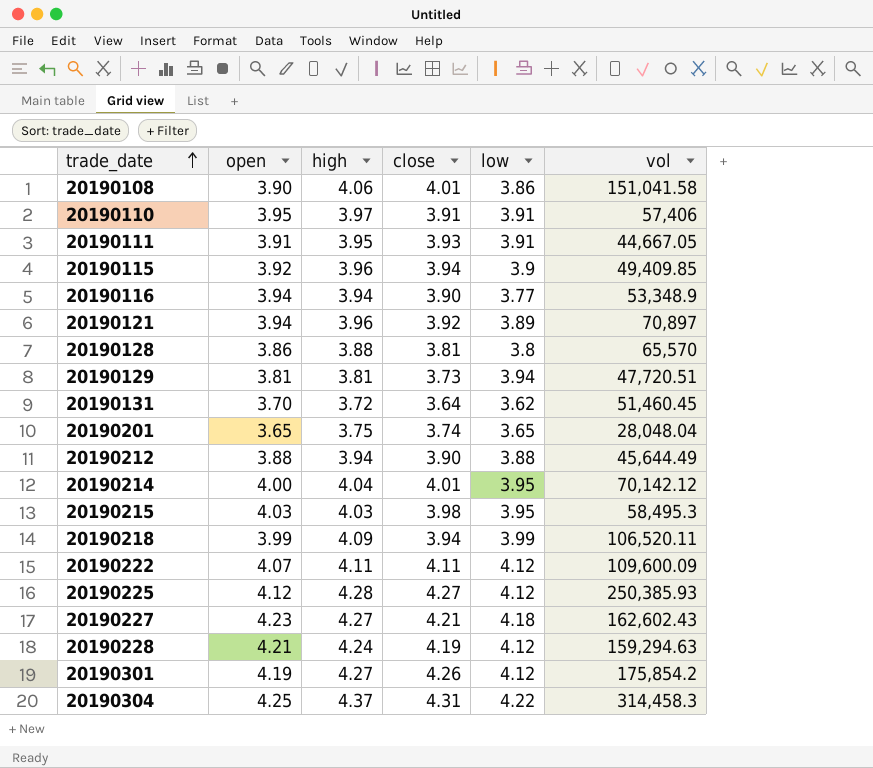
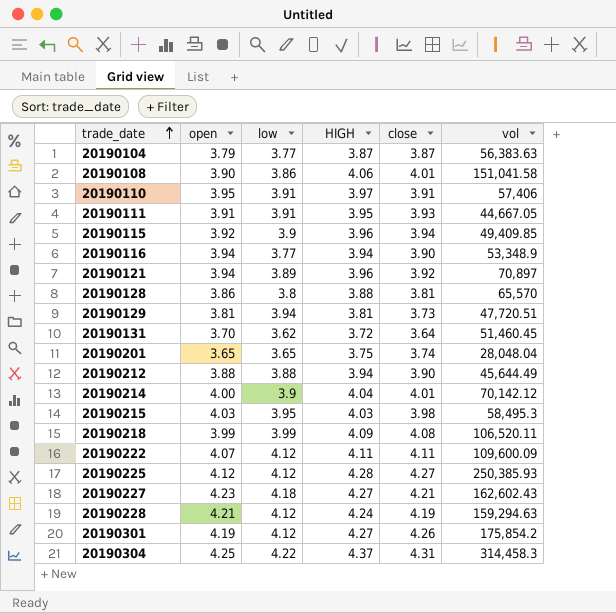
column low | position: 5 -> 3
column name: high -> HIGH
row 20190104: none -> 3.79 | 3.77 | 3.87 | 3.87 | 56,383.63
20190214 | low: 3.95 -> 3.9
20190218 | close: 3.94 -> 4.08

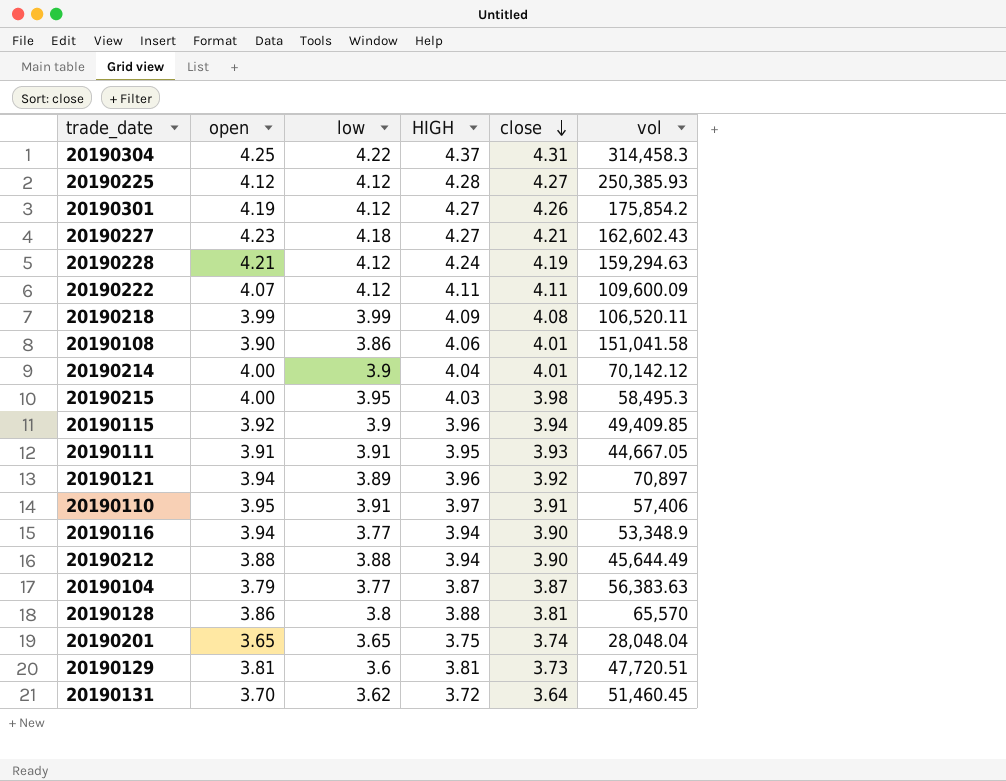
row order: trade_date ascending -> close descending
20190215 | open: 4.03 -> 4.00
20190129 | low: 3.94 -> 3.6

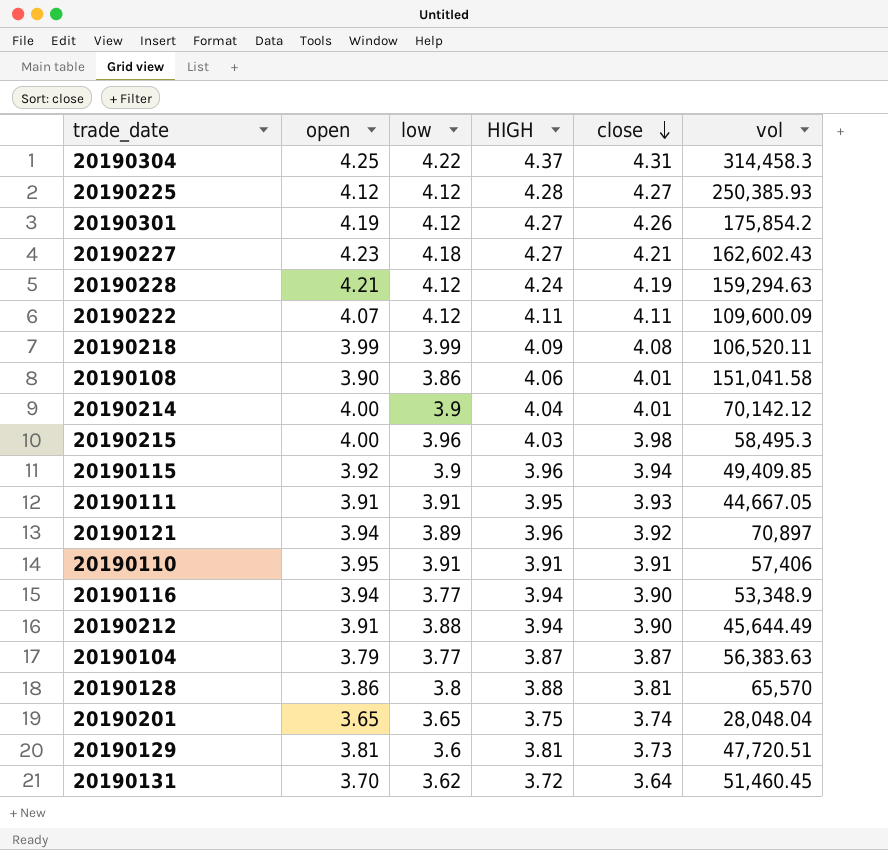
20190215 | low: 3.95 -> 3.96
20190110 | HIGH: 3.97 -> 3.91
20190212 | open: 3.88 -> 3.91

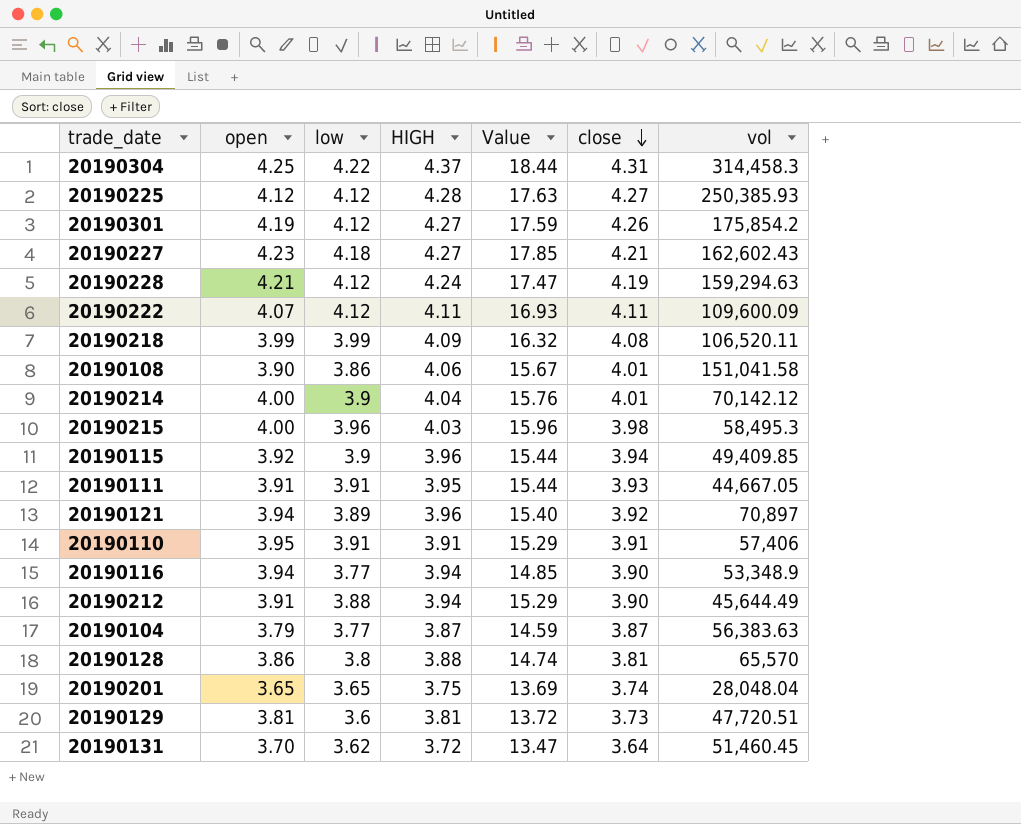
column Value | formula: none -> [low] * [HIGH]

